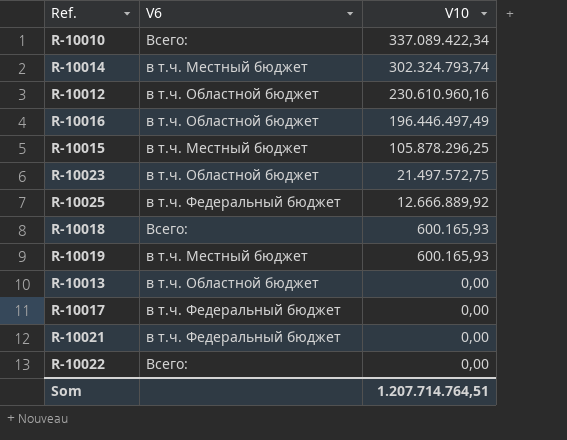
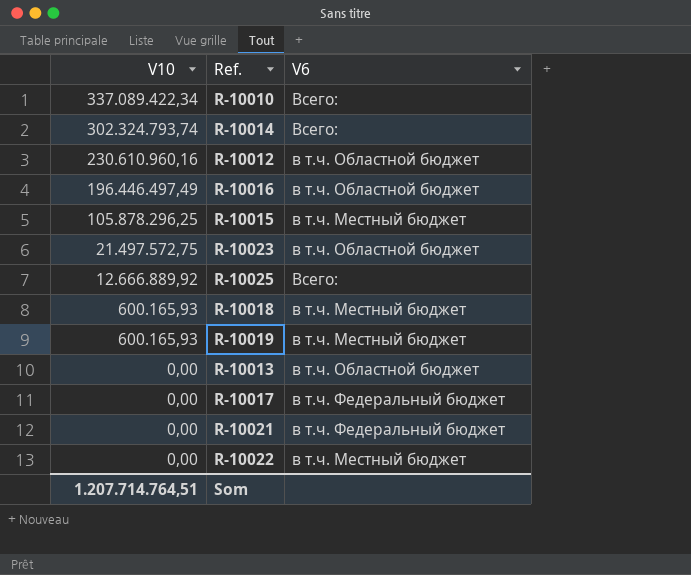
column V10 | position: 3 -> 1
R-10014 | V6: в т.ч. Местный бюджет -> Всего:
R-10025 | V6: в т.ч. Федеральный бюджет -> Всего:
R-10018 | V6: Всего: -> в т.ч. Местный бюджет
R-10022 | V6: Всего: -> в т.ч. Местный бюджет

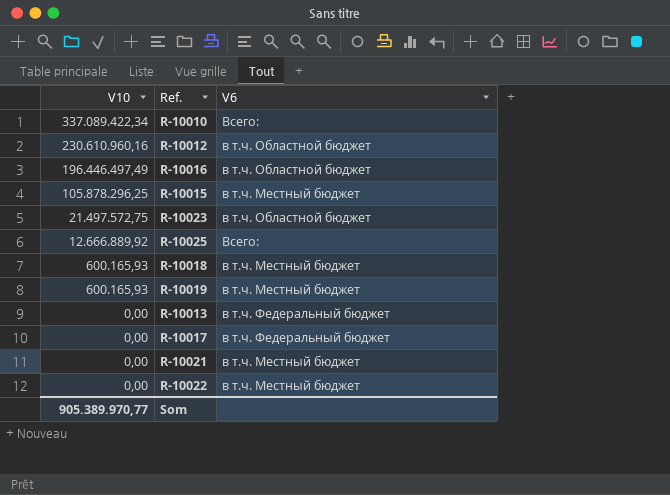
row R-10014: 302.324.793,74 | Всего: -> none
R-10013 | V6: в т.ч. Областной бюджет -> в т.ч. Федеральный бюджет
R-10021 | V6: в т.ч. Федеральный бюджет -> в т.ч. Местный бюджет
Som | V10: 1.207.714.764,51 -> 905.389.970,77

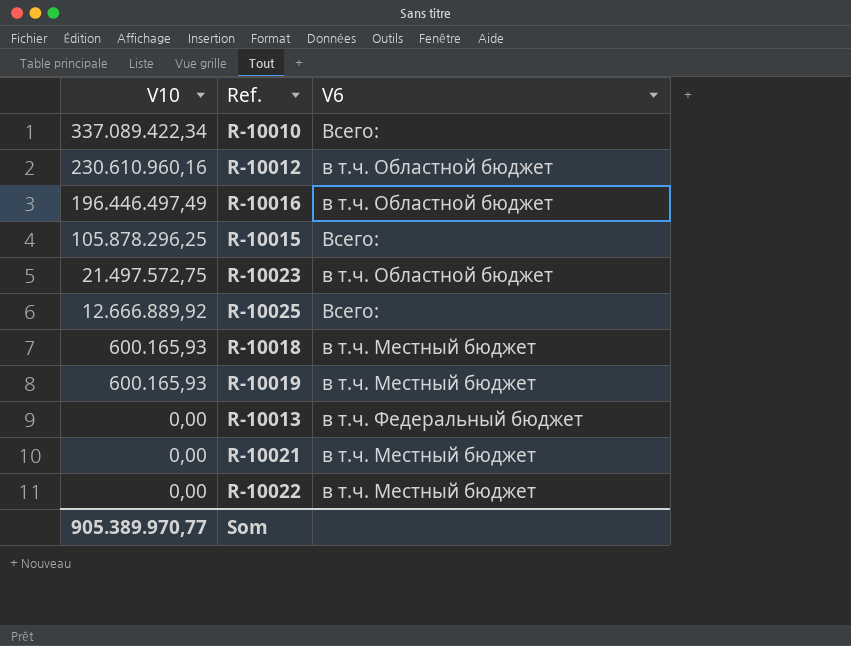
row R-10017: 0,00 | в т.ч. Федеральный бюджет -> none
R-10015 | V6: в т.ч. Местный бюджет -> Всего:

